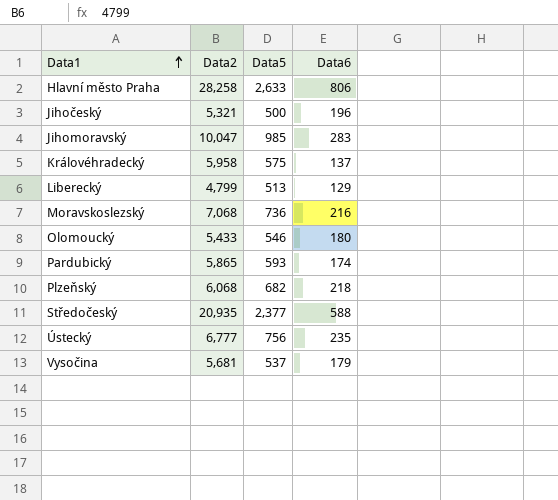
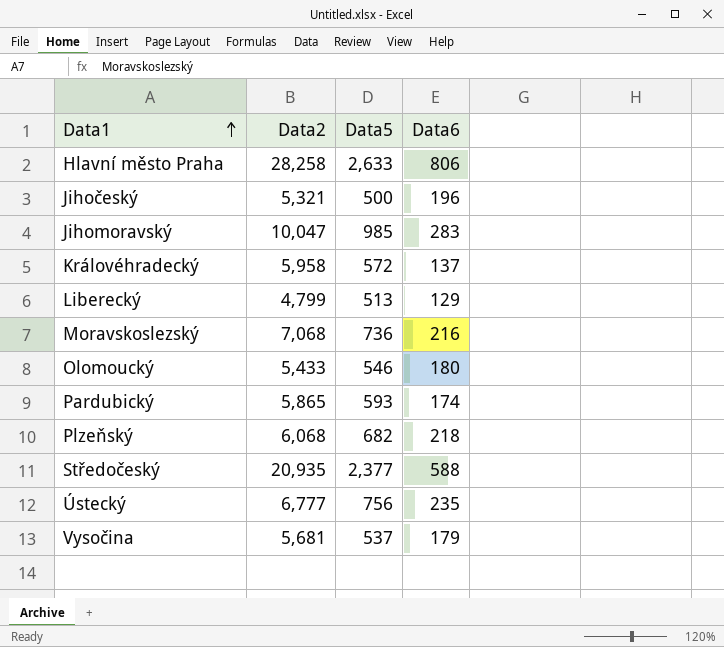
Královéhradecký | Data5: 575 -> 572

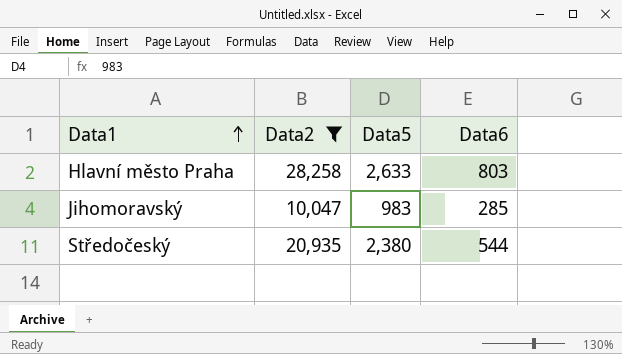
filter: none -> Data2 >= 10,047
Hlavní město Praha | Data6: 806 -> 803
Jihomoravský | Data5: 985 -> 983
Jihomoravský | Data6: 283 -> 285
Středočeský | Data5: 2,377 -> 2,380
Středočeský | Data6: 588 -> 544

